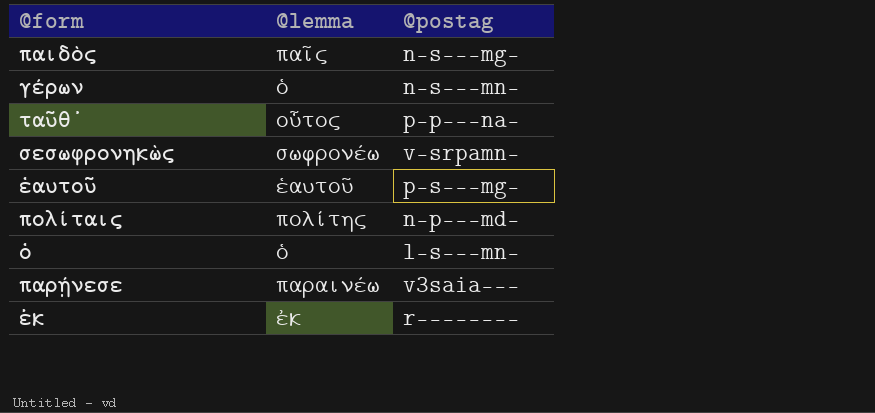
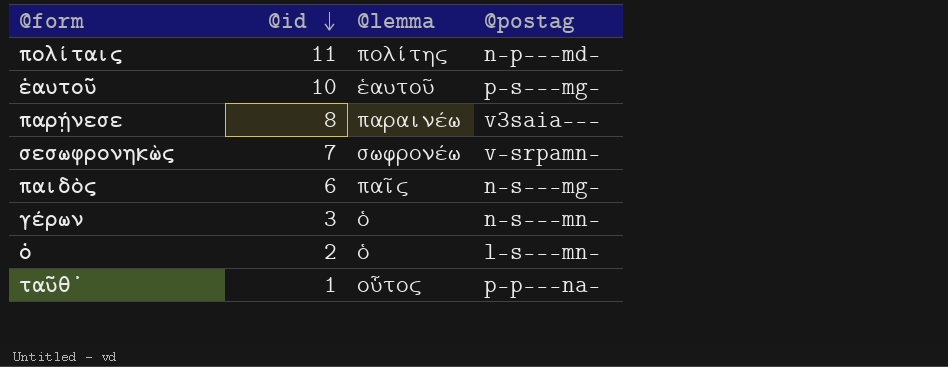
row order: none -> @id descending
column @id | position: none -> 2
row ἐκ: ἐκ | r-------- -> none

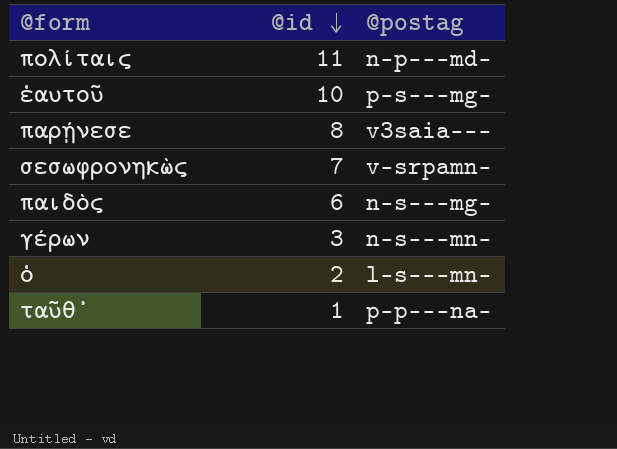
column @lemma | position: 3 -> none

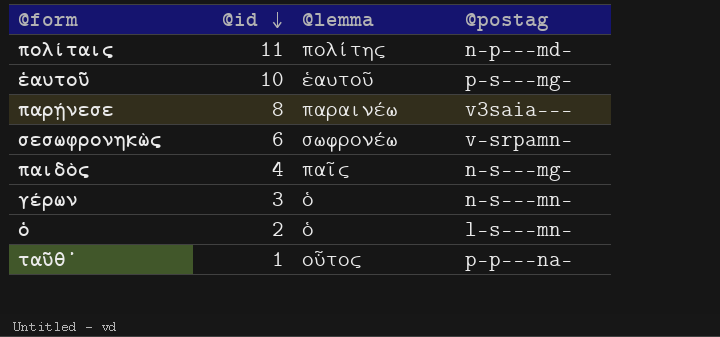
column @lemma | position: none -> 3
σεσωφρονηκὼς | @id: 7 -> 6
παιδὸς | @id: 6 -> 4

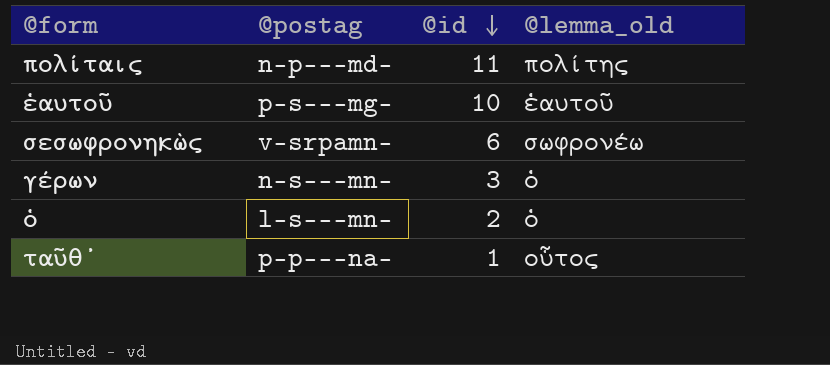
column @postag | position: 4 -> 2
column name: @lemma -> @lemma_old
row παρῄνεσε: 8 | παραινέω | v3saia--- -> none
row παιδὸς: 4 | παῖς | n-s---mg- -> none

